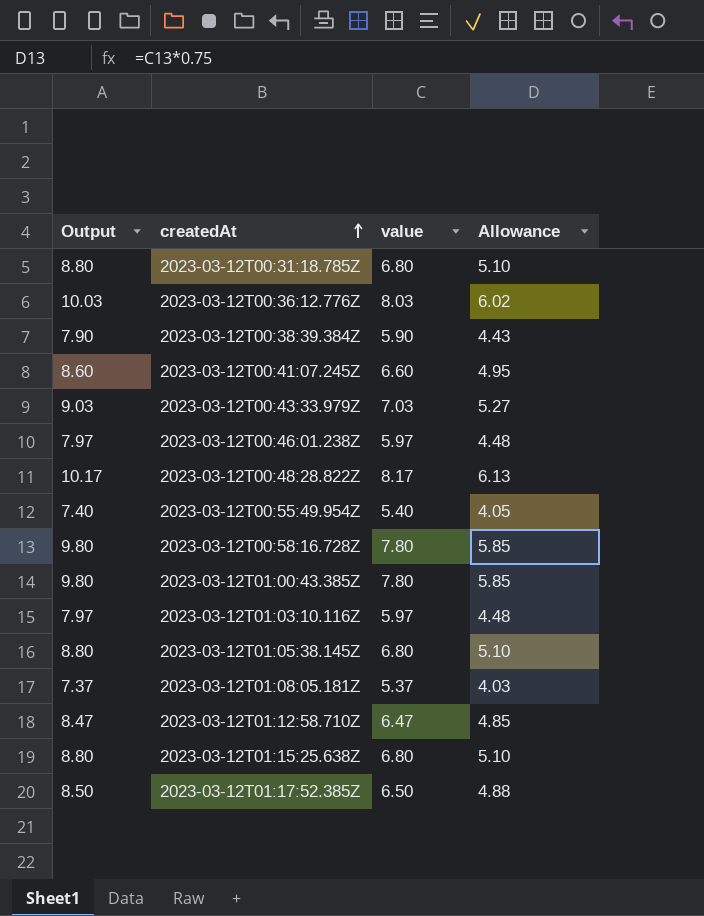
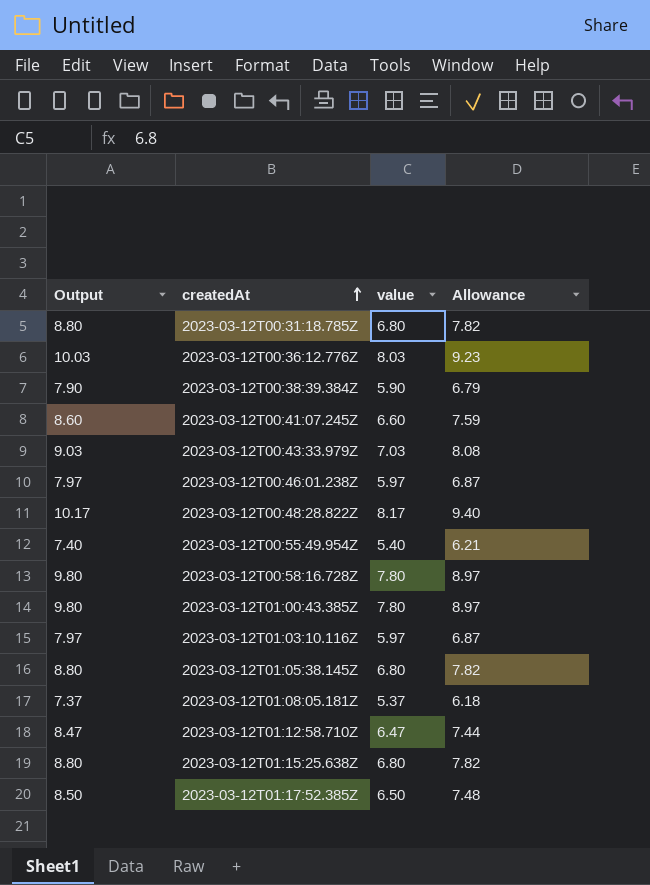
column Allowance | formula: [value] * 0.75 -> [value] * 1.15

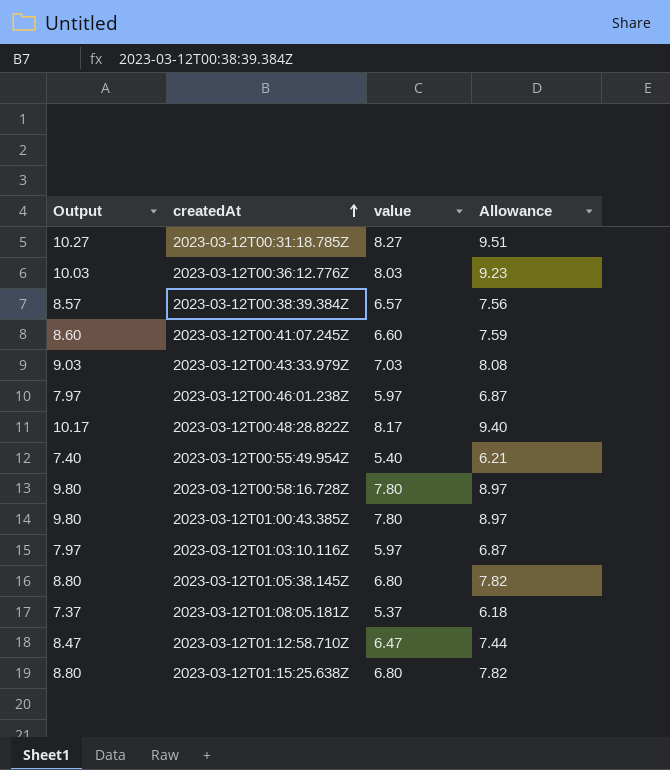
row 2023-03-12T01:17:52.385Z: 8.50 | 6.50 | 7.48 -> none
2023-03-12T00:31:18.785Z | Output: 8.80 -> 10.27
2023-03-12T00:31:18.785Z | value: 6.80 -> 8.27
2023-03-12T00:31:18.785Z | Allowance: 7.82 -> 9.51
2023-03-12T00:38:39.384Z | Output: 7.90 -> 8.57
2023-03-12T00:38:39.384Z | value: 5.90 -> 6.57
2023-03-12T00:38:39.384Z | Allowance: 6.79 -> 7.56

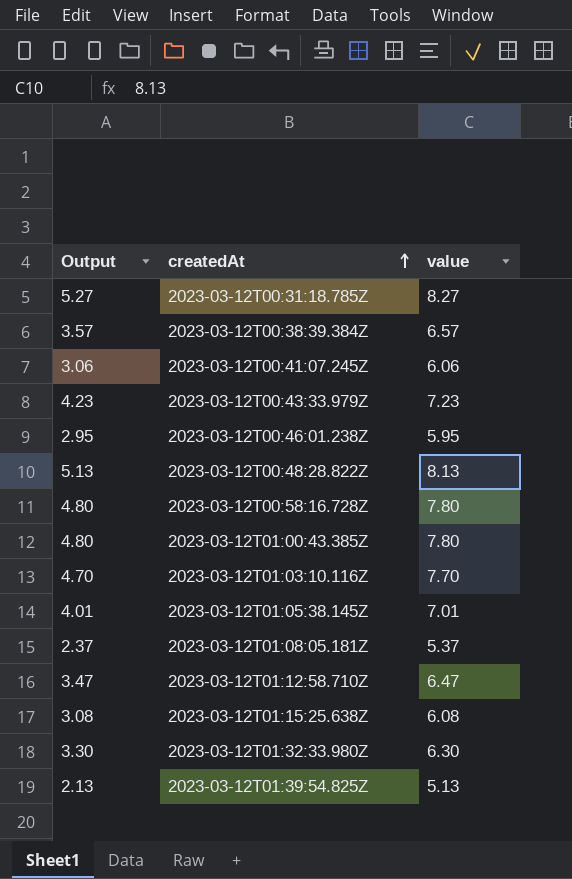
column Allowance | formula: [value] * 1.15 -> none
column Output | formula: [value] + 2 -> [value] - 3
row 2023-03-12T00:36:12.776Z: 10.03 | 8.03 | 9.23 -> none
row 2023-03-12T00:55:49.954Z: 7.40 | 5.40 | 6.21 -> none
2023-03-12T00:41:07.245Z | value: 6.60 -> 6.06
2023-03-12T00:43:33.979Z | value: 7.03 -> 7.23
2023-03-12T00:46:01.238Z | value: 5.97 -> 5.95
2023-03-12T00:48:28.822Z | value: 8.17 -> 8.13
2023-03-12T01:03:10.116Z | value: 5.97 -> 7.70
2023-03-12T01:05:38.145Z | value: 6.80 -> 7.01
2023-03-12T01:15:25.638Z | value: 6.80 -> 6.08
row 2023-03-12T01:32:33.980Z: none -> 3.30 | 6.30
row 2023-03-12T01:39:54.825Z: none -> 2.13 | 5.13

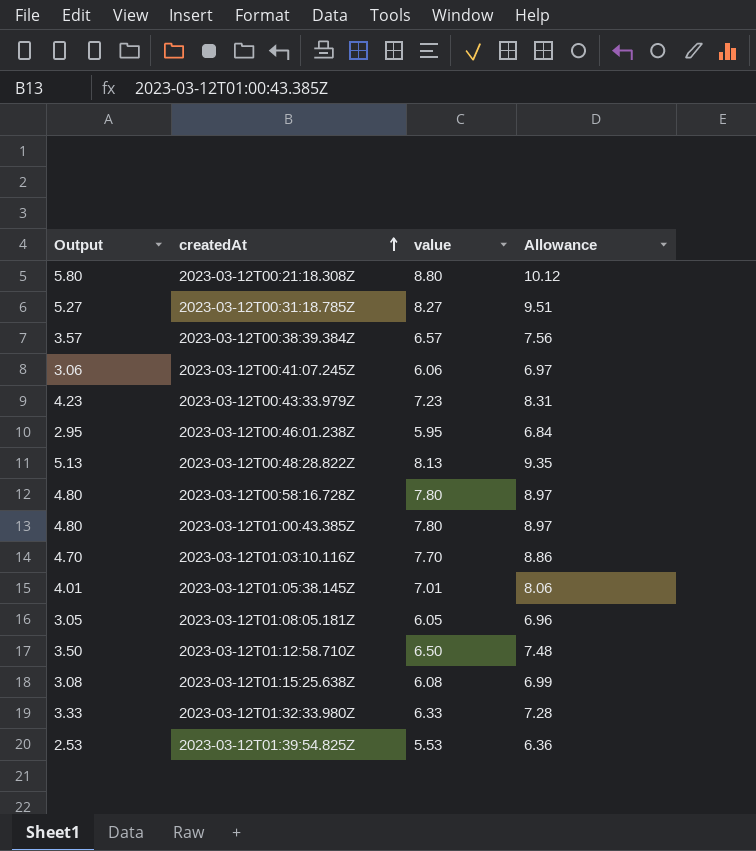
column Allowance | formula: none -> [value] * 1.15
row 2023-03-12T00:21:18.308Z: none -> 5.80 | 8.80 | 10.12
2023-03-12T01:08:05.181Z | Output: 2.37 -> 3.05
2023-03-12T01:08:05.181Z | value: 5.37 -> 6.05
2023-03-12T01:12:58.710Z | Output: 3.47 -> 3.50
2023-03-12T01:12:58.710Z | value: 6.47 -> 6.50
2023-03-12T01:32:33.980Z | Output: 3.30 -> 3.33
2023-03-12T01:32:33.980Z | value: 6.30 -> 6.33
2023-03-12T01:39:54.825Z | Output: 2.13 -> 2.53
2023-03-12T01:39:54.825Z | value: 5.13 -> 5.53

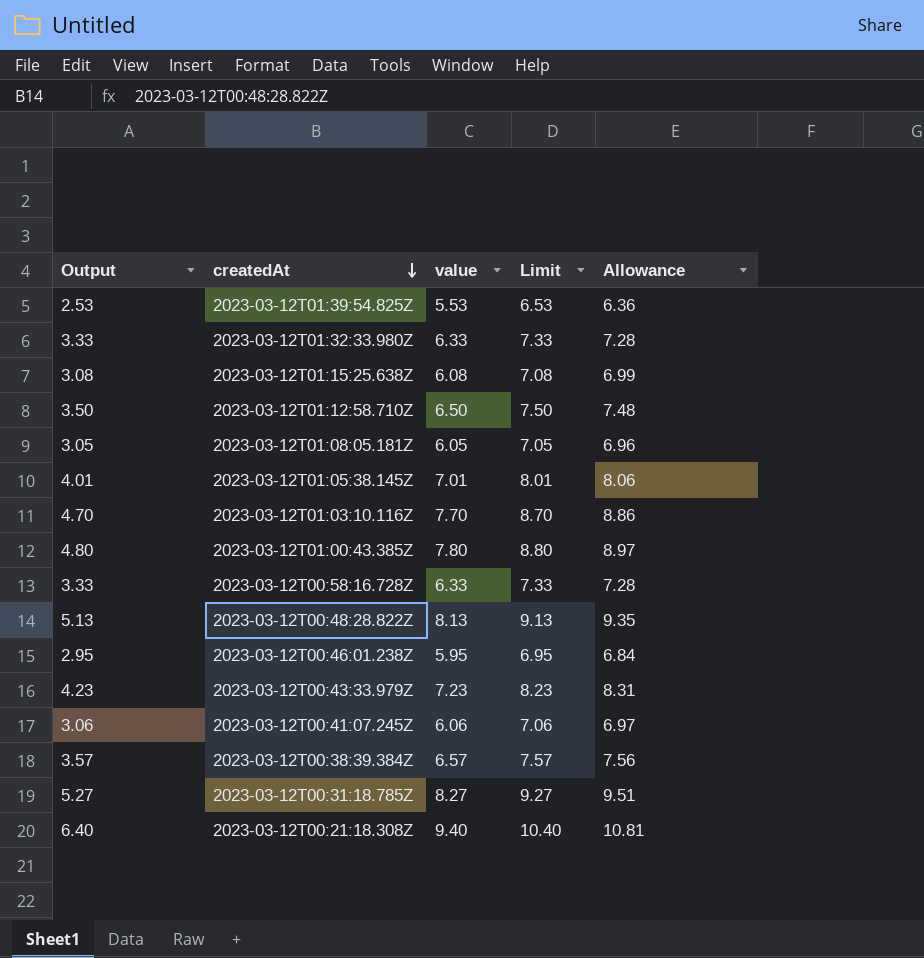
row order: createdAt ascending -> createdAt descending
column Limit | formula: none -> [value] + 1
2023-03-12T00:58:16.728Z | Output: 4.80 -> 3.33
2023-03-12T00:58:16.728Z | value: 7.80 -> 6.33
2023-03-12T00:58:16.728Z | Allowance: 8.97 -> 7.28
2023-03-12T00:21:18.308Z | Output: 5.80 -> 6.40
2023-03-12T00:21:18.308Z | value: 8.80 -> 9.40
2023-03-12T00:21:18.308Z | Allowance: 10.12 -> 10.81

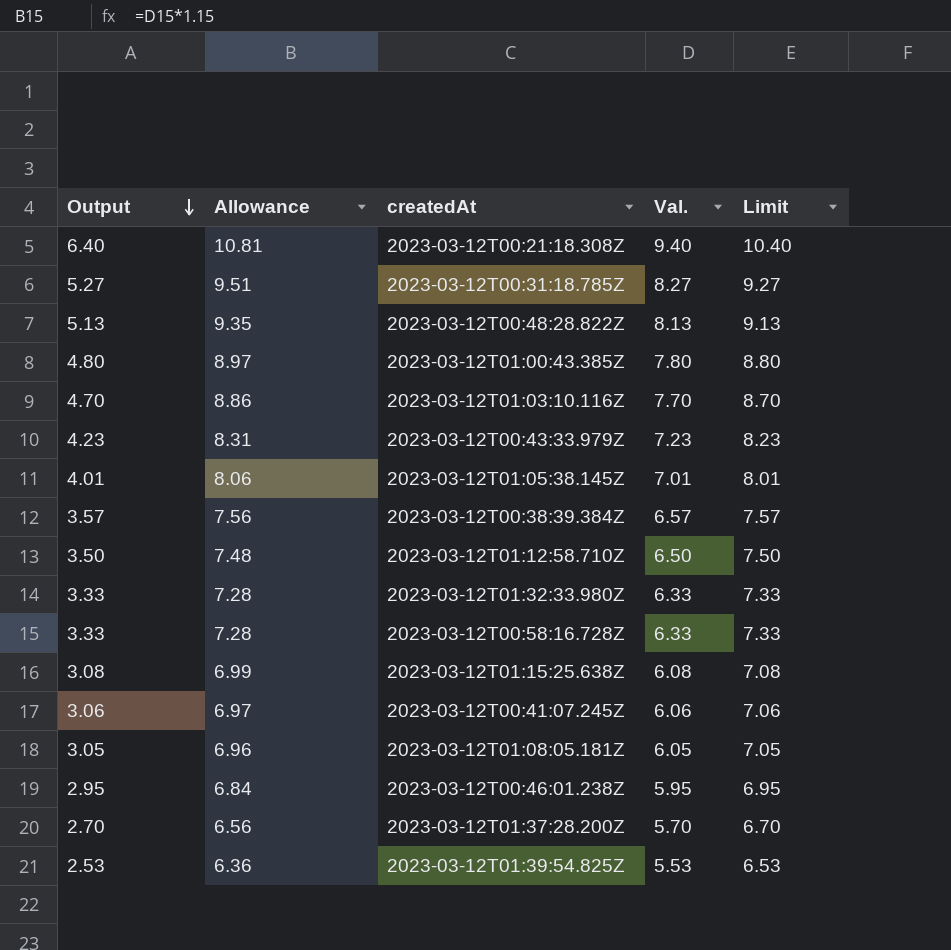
row order: createdAt descending -> Output descending
column Allowance | position: 5 -> 2
column name: value -> Val.
row 2023-03-12T01:37:28.200Z: none -> 2.70 | 6.56 | 5.70 | 6.70

